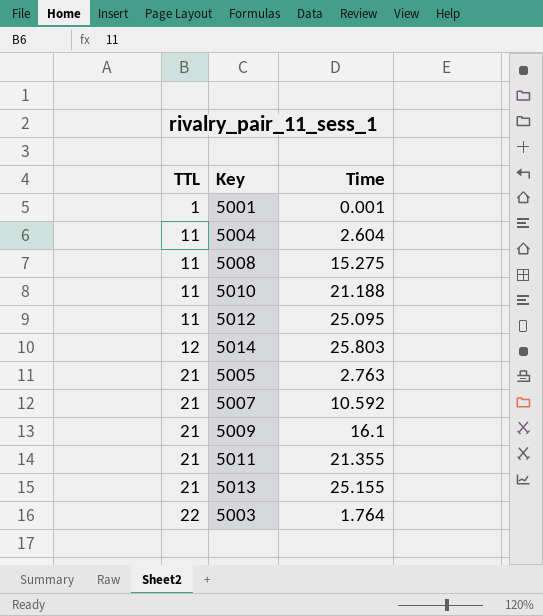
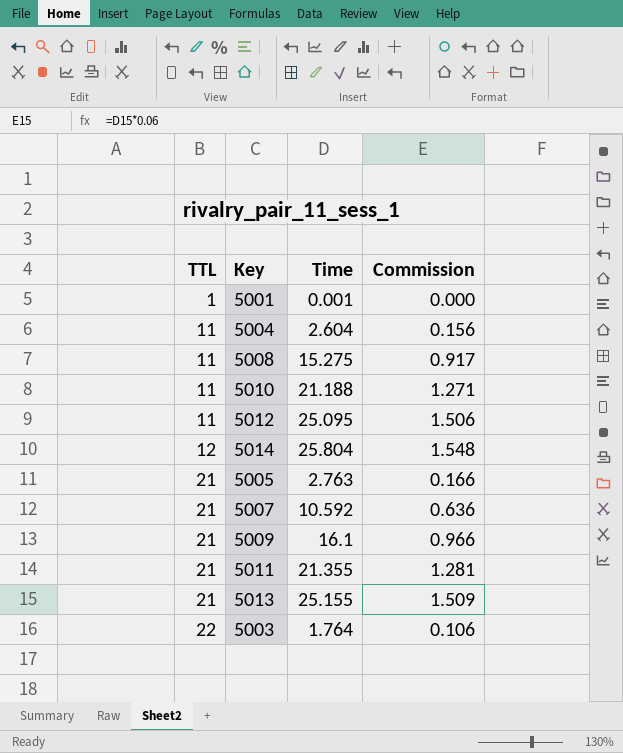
column Commission | formula: none -> [Time] * 0.06
5014 | Time: 25.803 -> 25.804

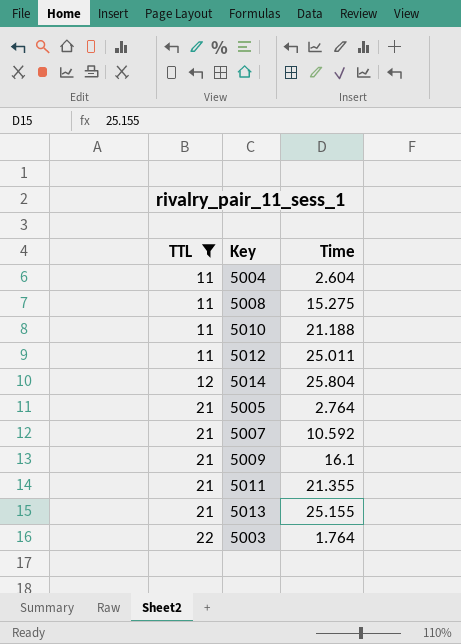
filter: none -> TTL != 1
column Commission | formula: [Time] * 0.06 -> none
5012 | Time: 25.095 -> 25.011
5005 | Time: 2.763 -> 2.764

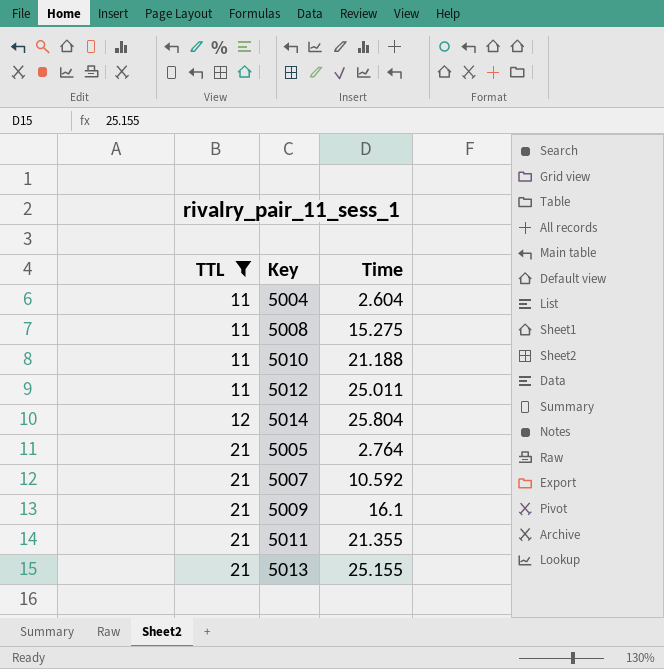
row 5003: 22 | 1.764 -> none

